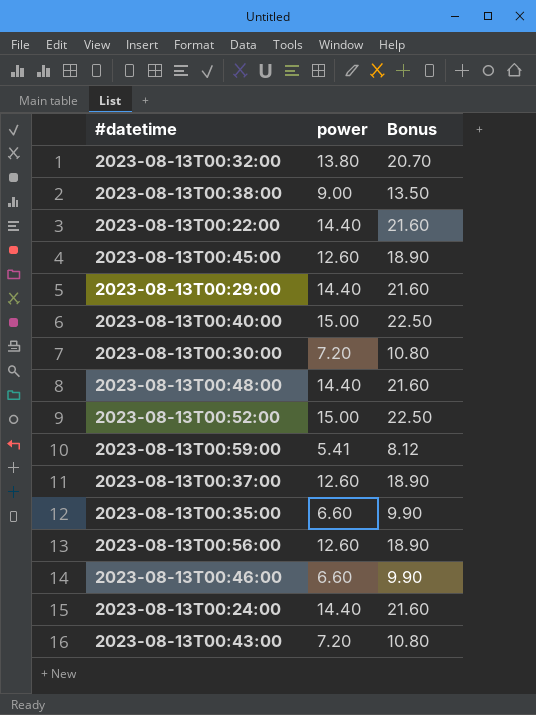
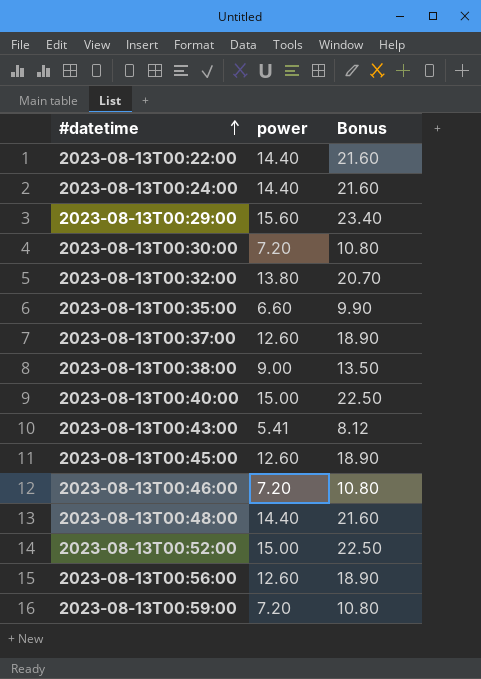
row order: none -> #datetime ascending
2023-08-13T00:29:00 | power: 14.40 -> 15.60
2023-08-13T00:29:00 | Bonus: 21.60 -> 23.40
2023-08-13T00:43:00 | power: 7.20 -> 5.41
2023-08-13T00:43:00 | Bonus: 10.80 -> 8.12
2023-08-13T00:46:00 | power: 6.60 -> 7.20
2023-08-13T00:46:00 | Bonus: 9.90 -> 10.80
2023-08-13T00:59:00 | power: 5.41 -> 7.20
2023-08-13T00:59:00 | Bonus: 8.12 -> 10.80

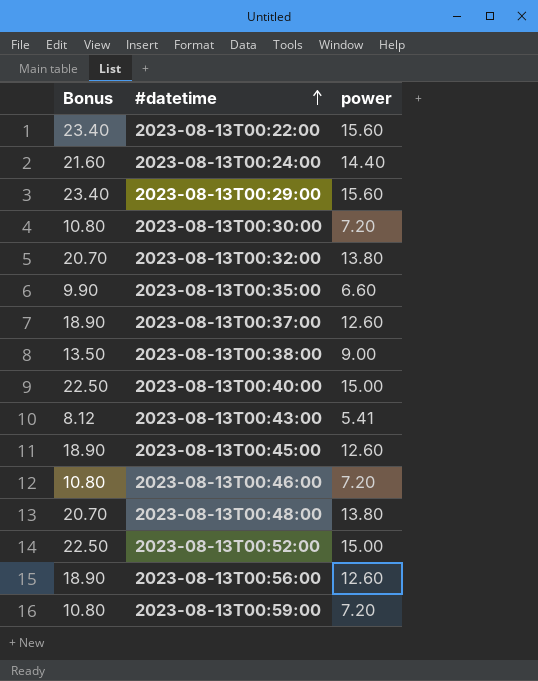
column Bonus | position: 3 -> 1
2023-08-13T00:22:00 | Bonus: 21.60 -> 23.40
2023-08-13T00:22:00 | power: 14.40 -> 15.60
2023-08-13T00:48:00 | Bonus: 21.60 -> 20.70
2023-08-13T00:48:00 | power: 14.40 -> 13.80

